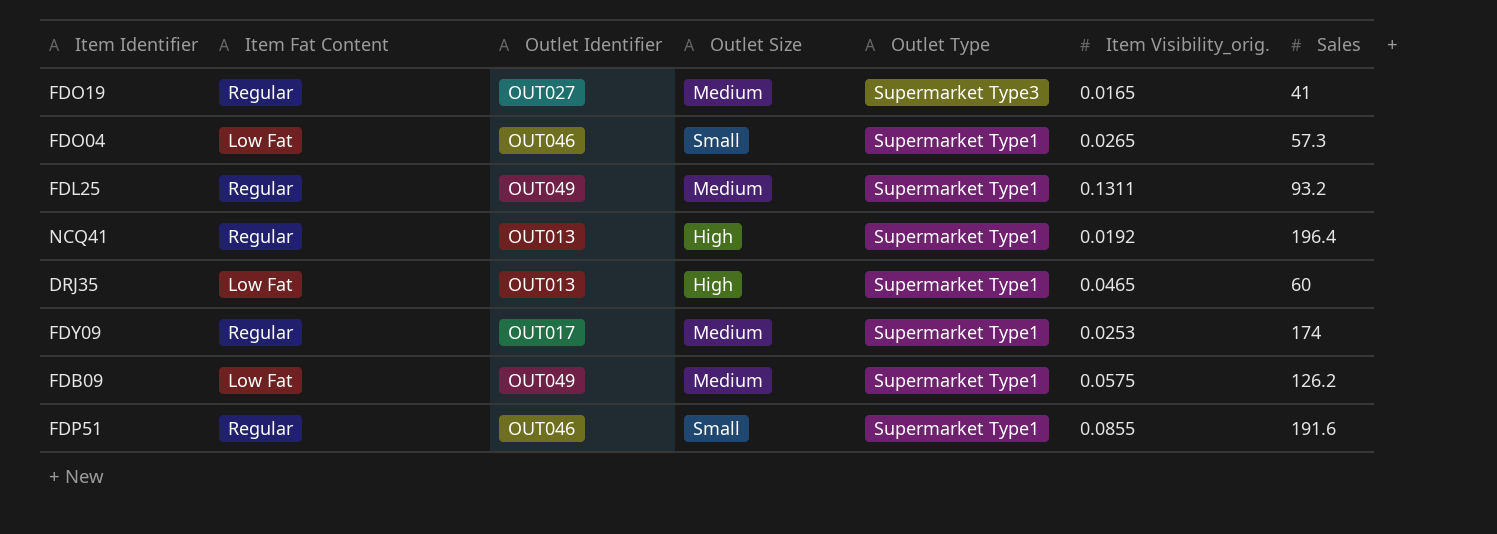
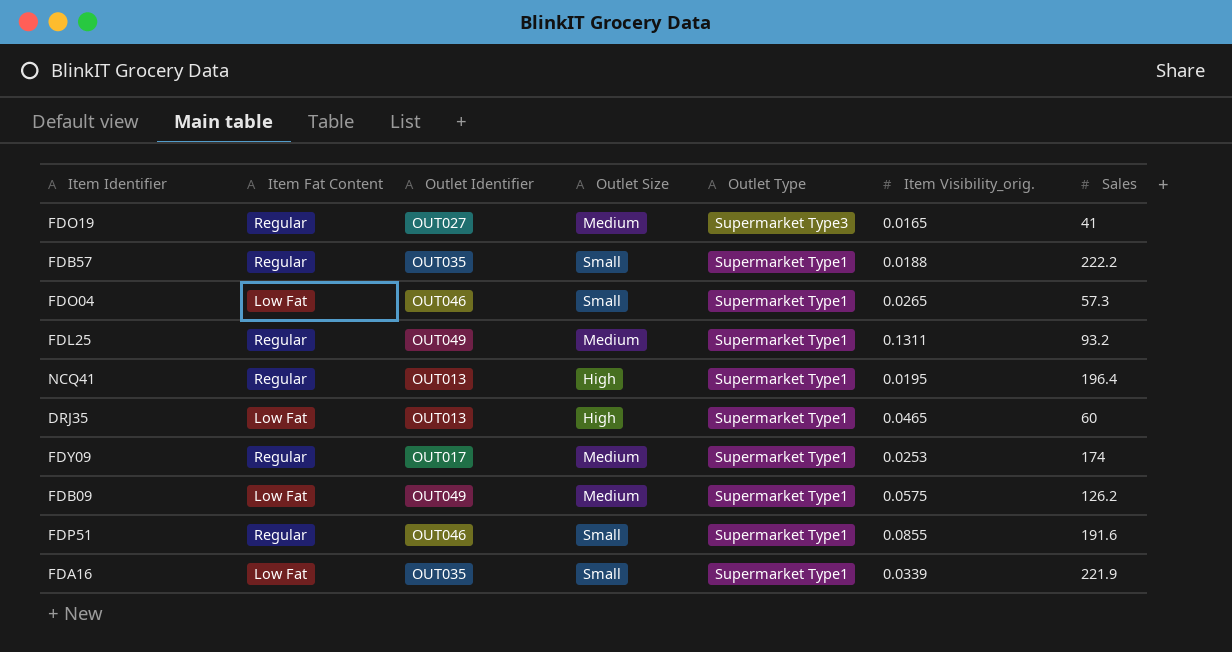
row FDB57: none -> Regular | OUT035 | Small | Supermarket Type1 | 0.0188 | 222.2
NCQ41 | Item Visibility_orig.: 0.0192 -> 0.0195
row FDA16: none -> Low Fat | OUT035 | Small | Supermarket Type1 | 0.0339 | 221.9

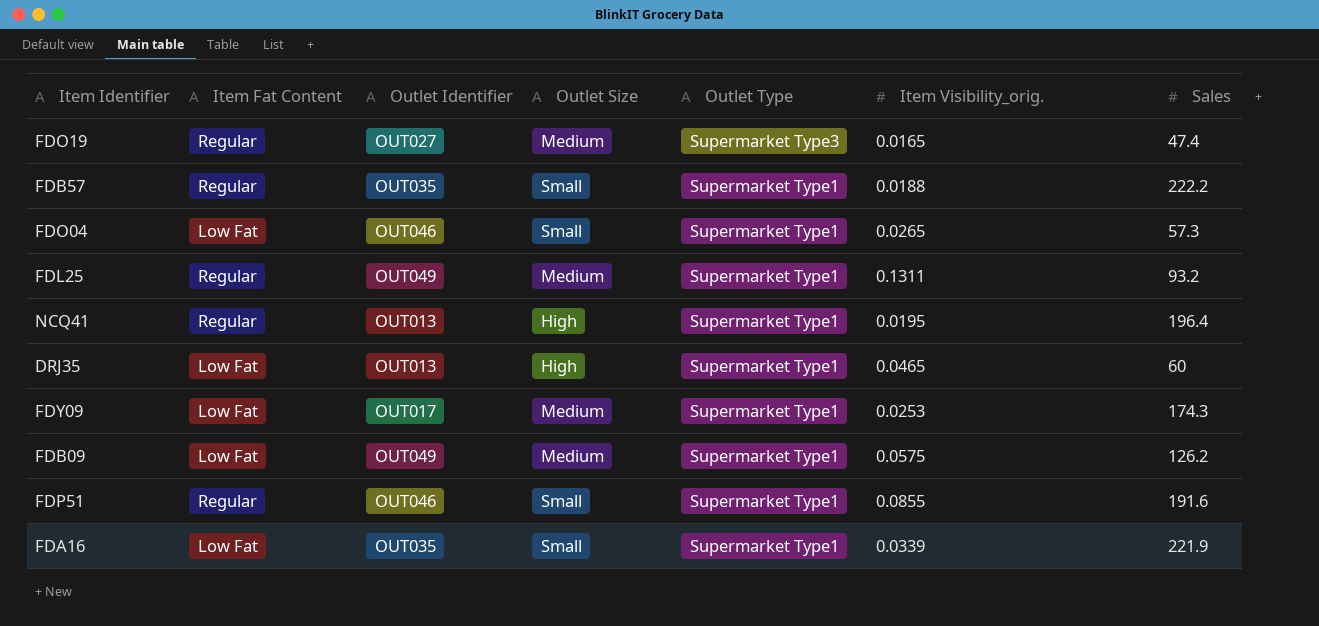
FDO19 | Sales: 41 -> 47.4
FDY09 | Item Fat Content: Regular -> Low Fat
FDY09 | Sales: 174 -> 174.3

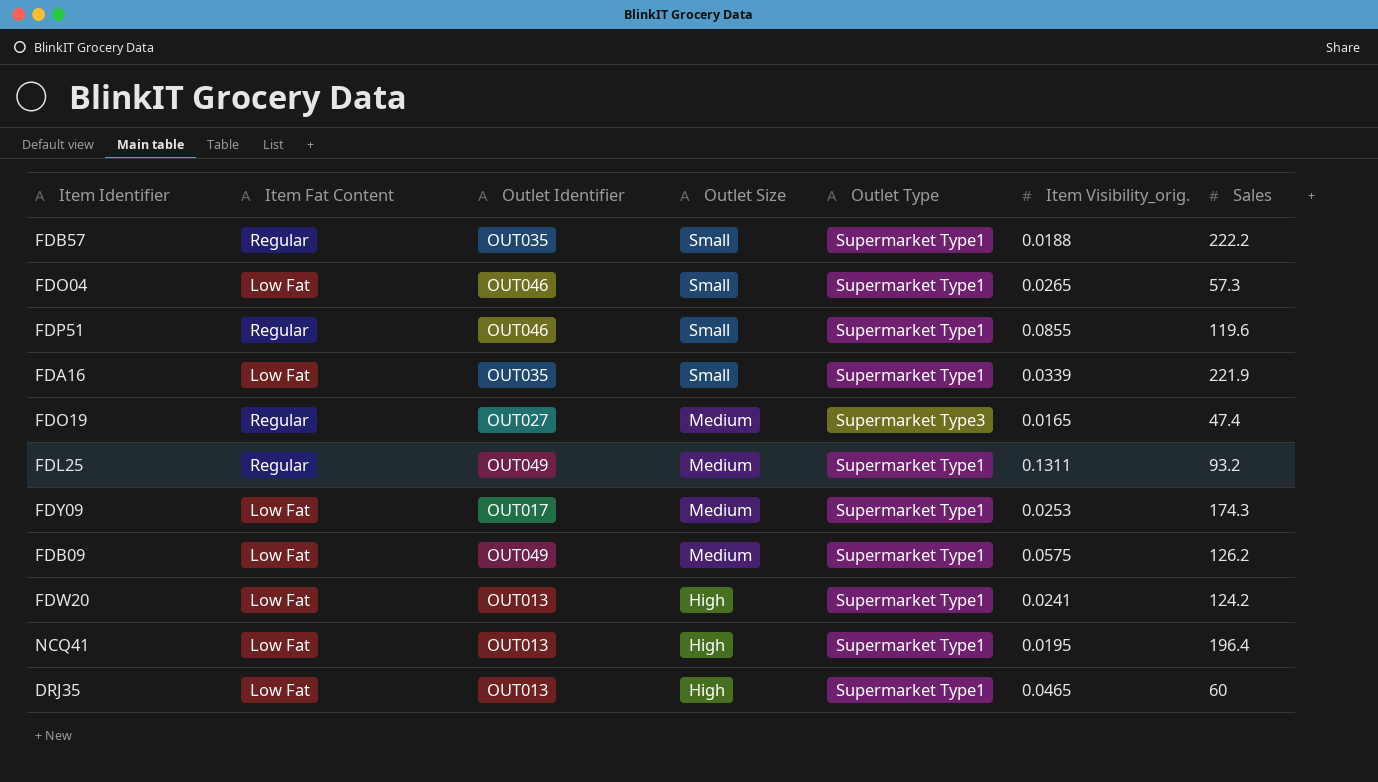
row order: Outlet Type descending -> Outlet Size descending
FDP51 | Sales: 191.6 -> 119.6
row FDW20: none -> Low Fat | OUT013 | High | Supermarket Type1 | 0.0241 | 124.2
NCQ41 | Item Fat Content: Regular -> Low Fat

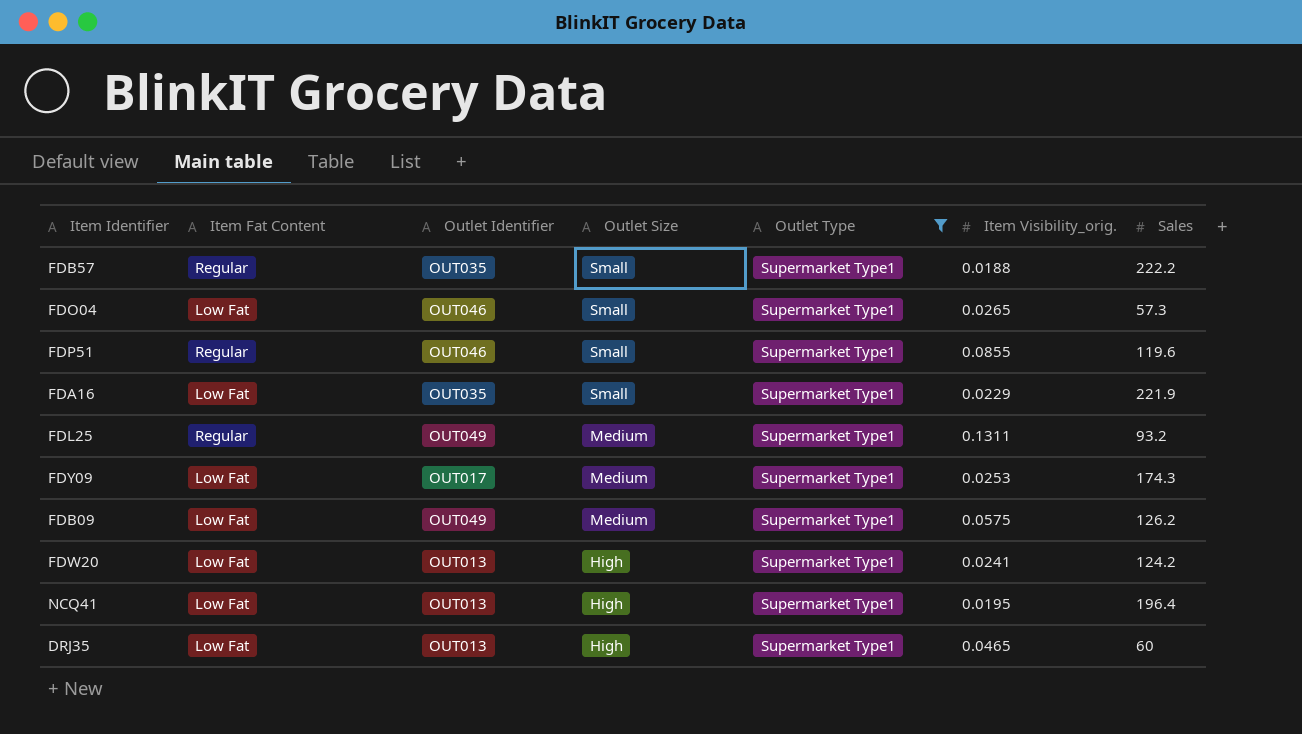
filter: none -> Outlet Type = Supermarket Type1
FDA16 | Item Visibility_orig.: 0.0339 -> 0.0229

